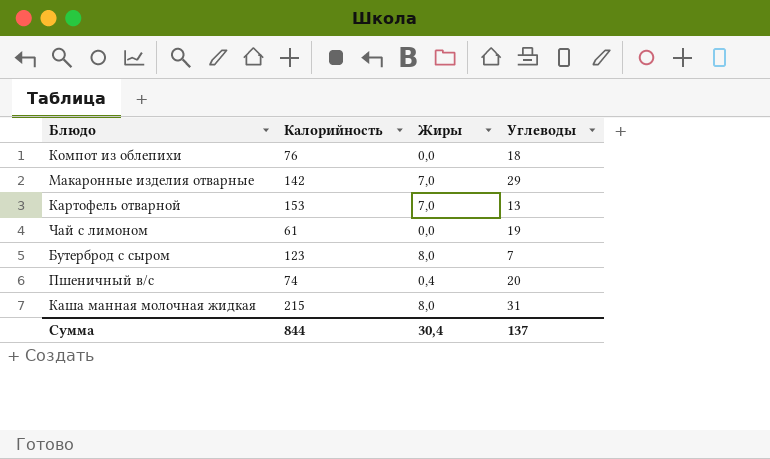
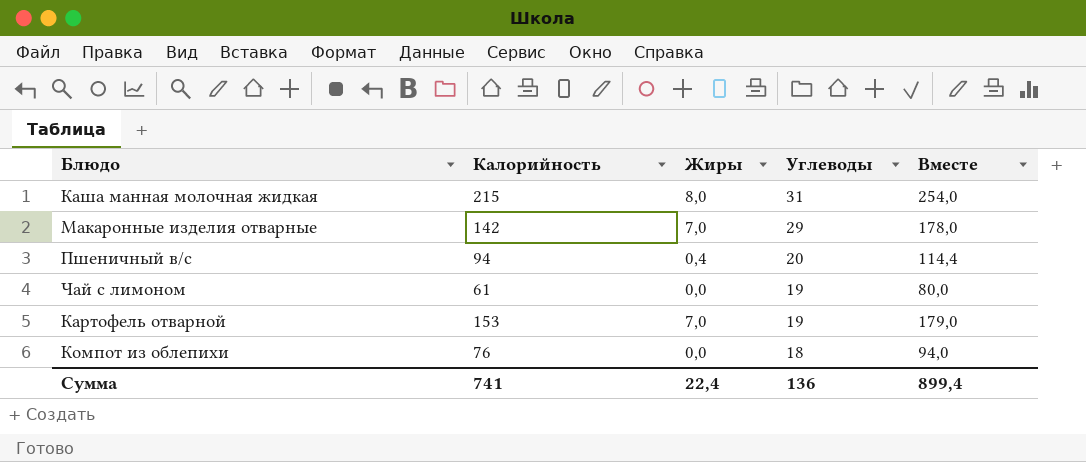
row order: none -> Углеводы descending
column Вместе | formula: none -> [Калорийность] + [Жиры] + [Углеводы]
row Бутерброд с сыром: 123 | 8,0 | 7 -> none
Пшеничный в/с | Калорийность: 74 -> 94
Картофель отварной | Углеводы: 13 -> 19
Сумма | Калорийность: 844 -> 741
Сумма | Жиры: 30,4 -> 22,4
Сумма | Углеводы: 137 -> 136

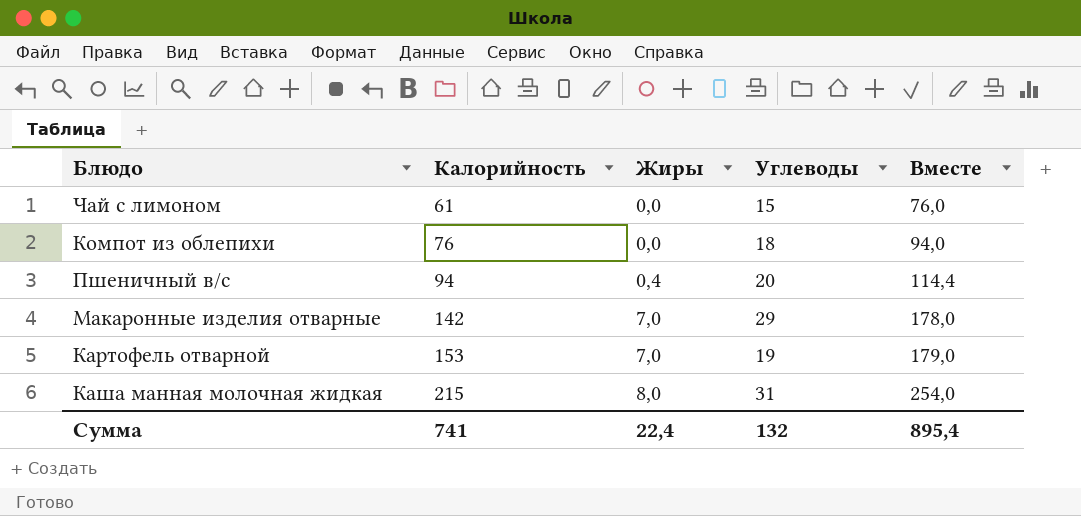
row order: Углеводы descending -> Калорийность ascending
Чай с лимоном | Углеводы: 19 -> 15
Чай с лимоном | Вместе: 80,0 -> 76,0
Сумма | Углеводы: 136 -> 132
Сумма | Вместе: 899,4 -> 895,4

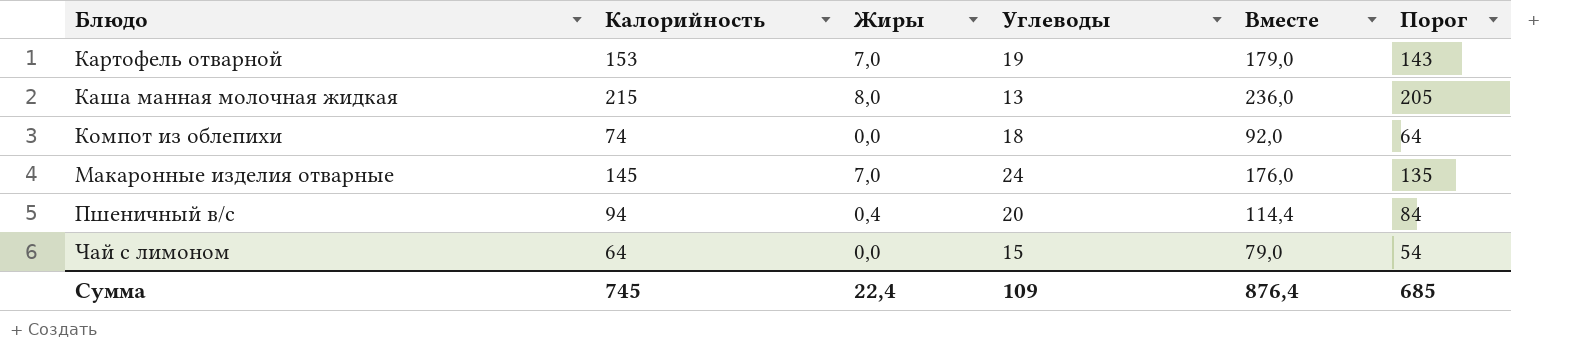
row order: Калорийность ascending -> Блюдо ascending
column Порог | formula: none -> [Калорийность] - 10
Каша манная молочная жидкая | Углеводы: 31 -> 13
Каша манная молочная жидкая | Вместе: 254,0 -> 236,0
Компот из облепихи | Калорийность: 76 -> 74
Компот из облепихи | Вместе: 94,0 -> 92,0
Макаронные изделия отварные | Калорийность: 142 -> 145
Макаронные изделия отварные | Углеводы: 29 -> 24
Макаронные изделия отварные | Вместе: 178,0 -> 176,0
Чай с лимоном | Калорийность: 61 -> 64
Чай с лимоном | Вместе: 76,0 -> 79,0
Сумма | Калорийность: 741 -> 745
Сумма | Углеводы: 132 -> 109
Сумма | Вместе: 895,4 -> 876,4

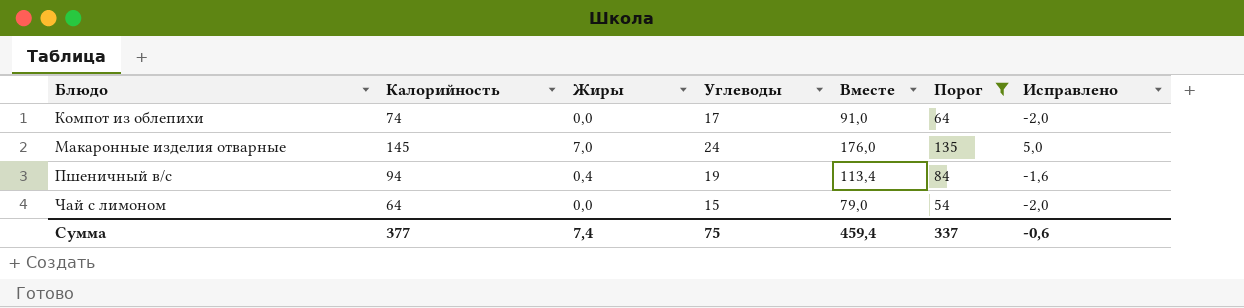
filter: none -> Порог <= 135
column Исправлено | formula: none -> [Жиры] - 2
Компот из облепихи | Углеводы: 18 -> 17
Компот из облепихи | Вместе: 92,0 -> 91,0
Пшеничный в/с | Углеводы: 20 -> 19
Пшеничный в/с | Вместе: 114,4 -> 113,4
Сумма | Калорийность: 745 -> 377
Сумма | Жиры: 22,4 -> 7,4
Сумма | Углеводы: 109 -> 75
Сумма | Вместе: 876,4 -> 459,4
Сумма | Порог: 685 -> 337

